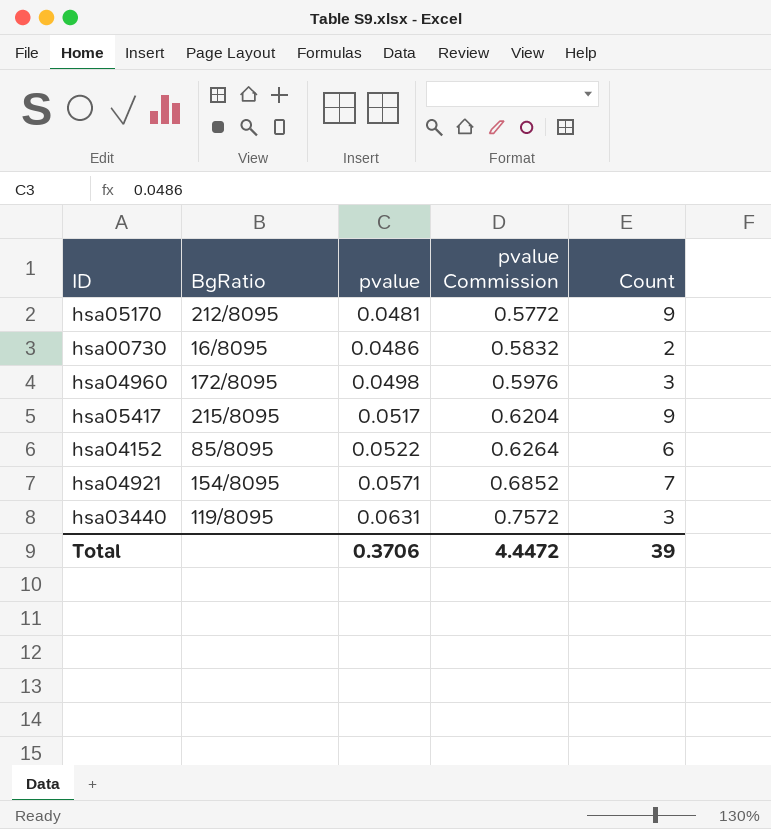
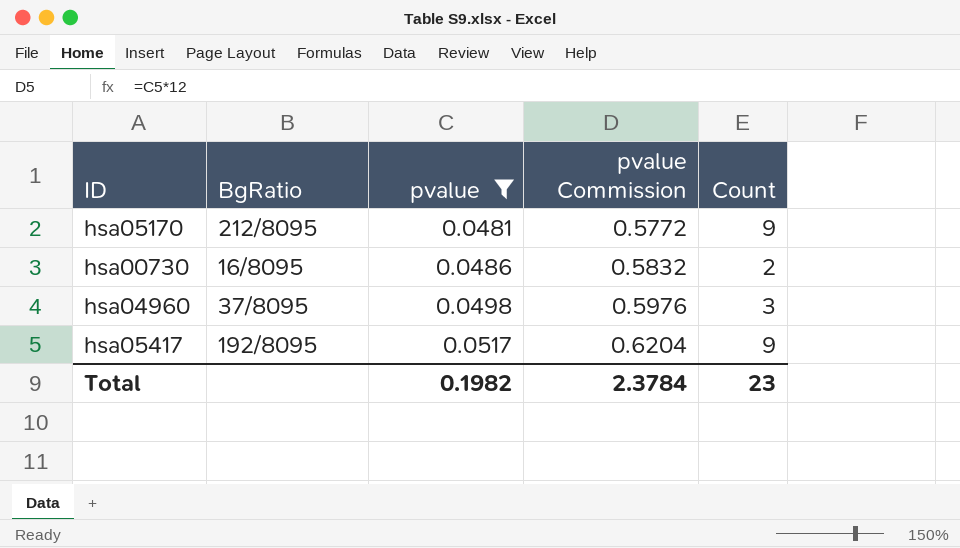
filter: none -> pvalue <= 0.0517
hsa04960 | BgRatio: 172/8095 -> 37/8095
hsa05417 | BgRatio: 215/8095 -> 192/8095
Total | pvalue: 0.3706 -> 0.1982
Total | pvalue Commission: 4.4472 -> 2.3784
Total | Count: 39 -> 23

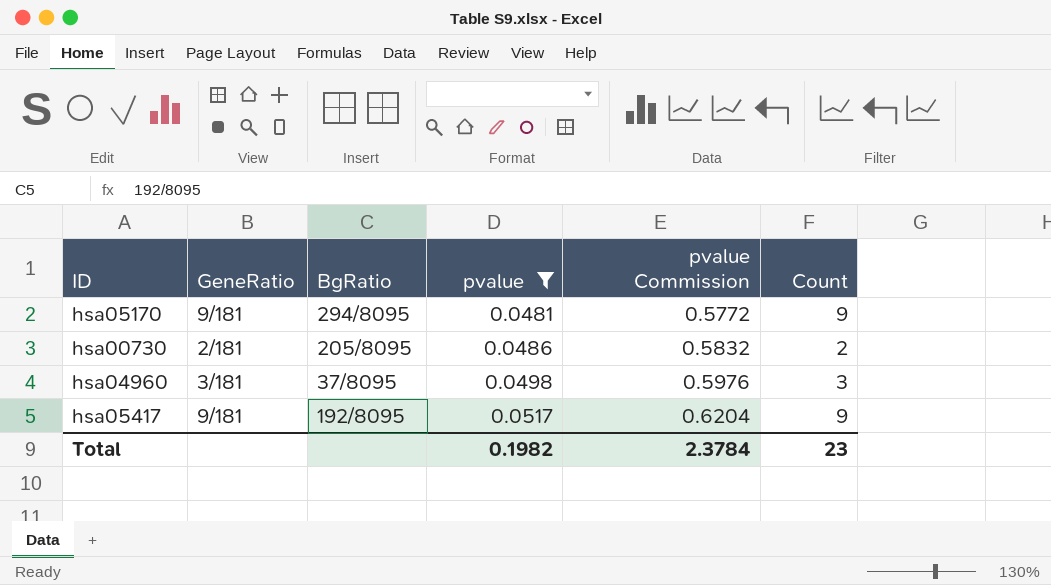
column GeneRatio | position: none -> 2
hsa05170 | BgRatio: 212/8095 -> 294/8095
hsa00730 | BgRatio: 16/8095 -> 205/8095

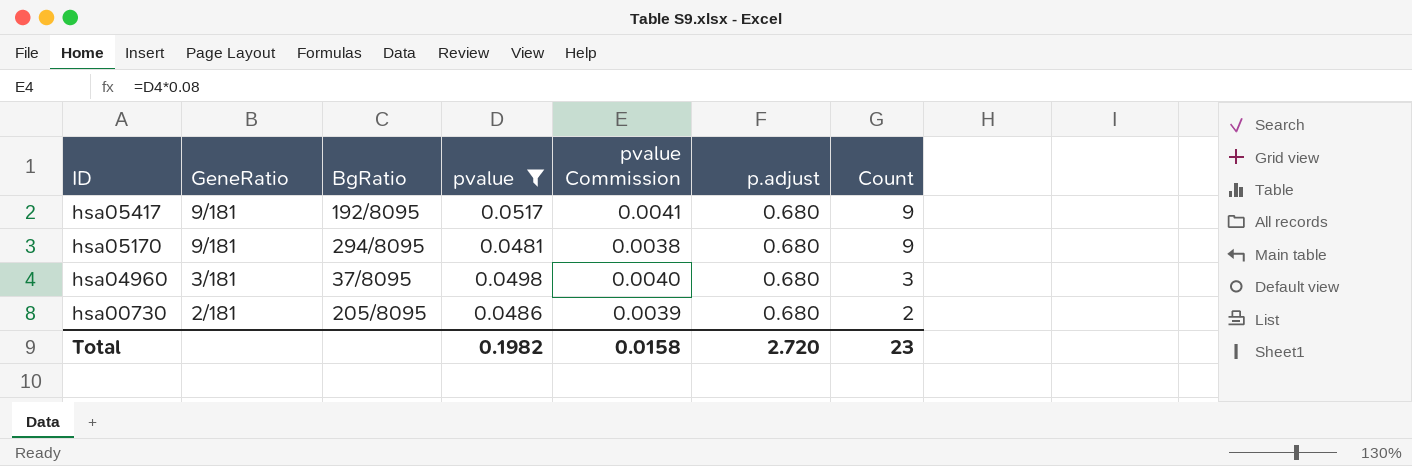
row order: pvalue ascending -> ID descending
column pvalue Commission | formula: [pvalue] * 12 -> [pvalue] * 0.08
column p.adjust | position: none -> 6
Total | pvalue Commission: 2.3784 -> 0.0158

